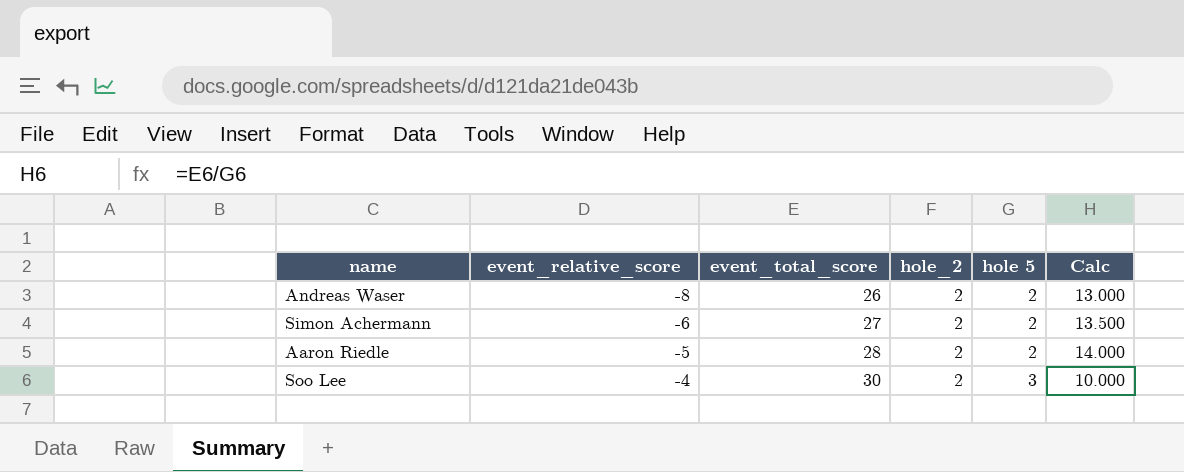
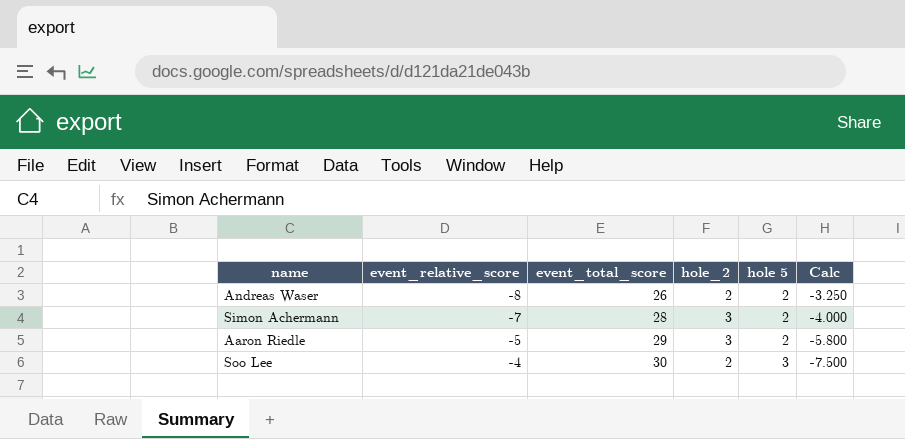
column Calc | formula: [event_total_score] / [hole 5] -> [event_total_score] / [event_relative_score]
Simon Achermann | event_relative_score: -6 -> -7
Simon Achermann | event_total_score: 27 -> 28
Simon Achermann | hole_2: 2 -> 3
Aaron Riedle | event_total_score: 28 -> 29
Aaron Riedle | hole_2: 2 -> 3

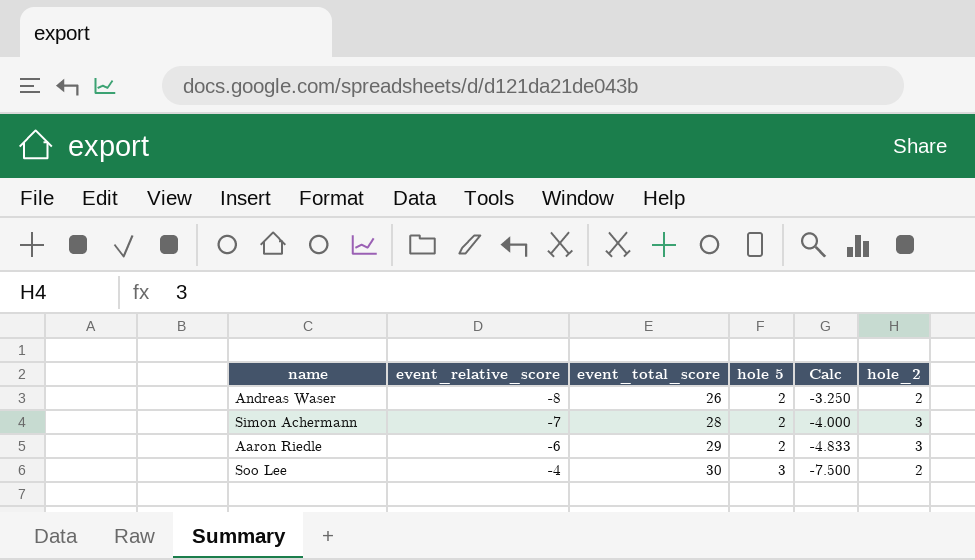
column hole_2 | position: 4 -> 6
Aaron Riedle | event_relative_score: -5 -> -6
Aaron Riedle | Calc: -5.800 -> -4.833

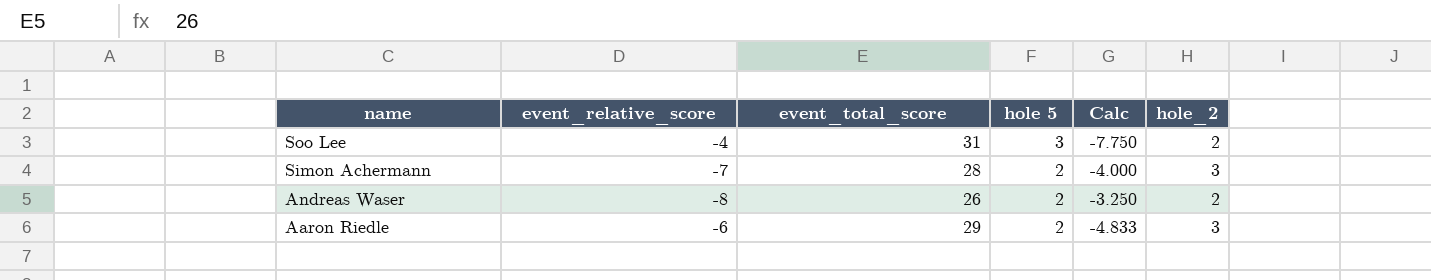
row order: event_relative_score ascending -> name descending
Soo Lee | event_total_score: 30 -> 31
Soo Lee | Calc: -7.500 -> -7.750

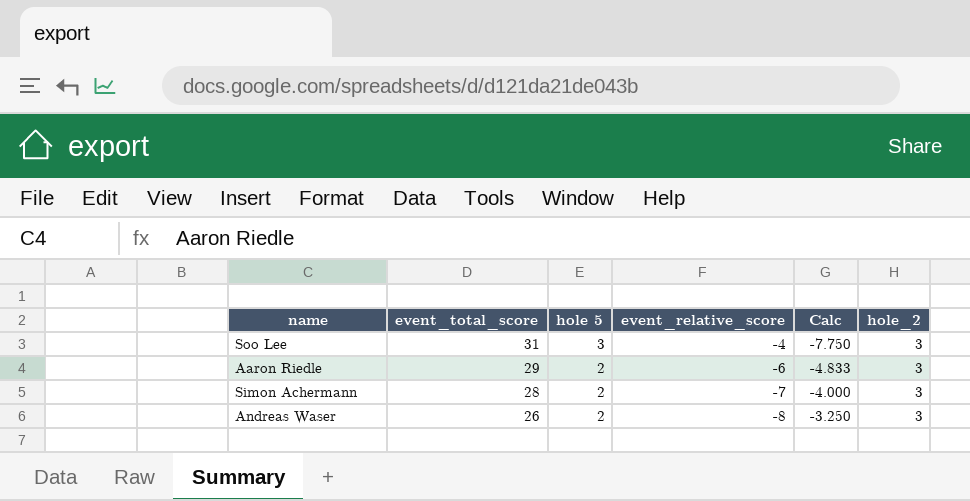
row order: name descending -> event_total_score descending
column event_relative_score | position: 2 -> 4
Soo Lee | hole_2: 2 -> 3
Andreas Waser | hole_2: 2 -> 3

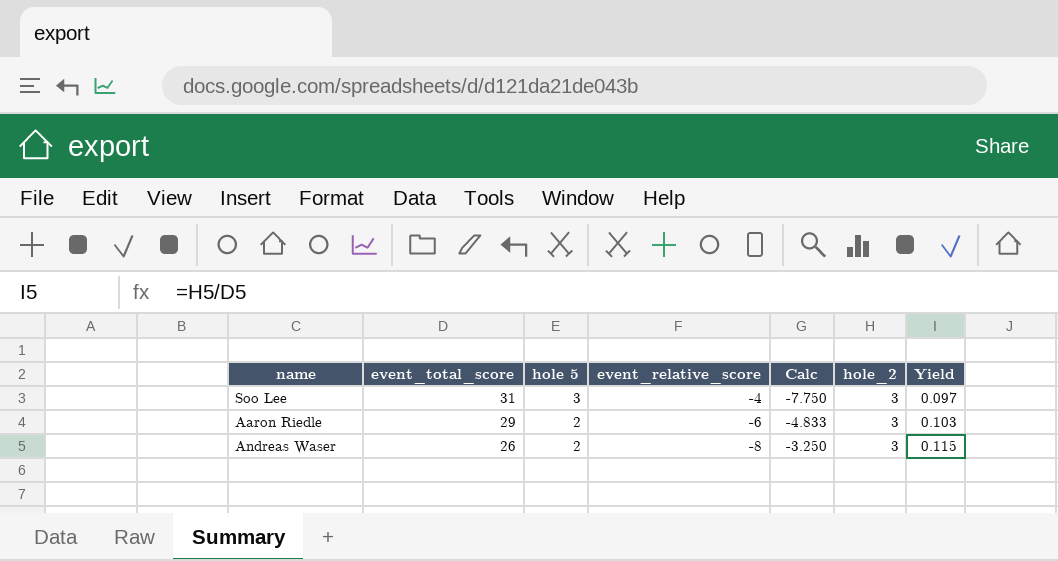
column Yield | formula: none -> [hole_2] / [event_total_score]
row Simon Achermann: 28 | 2 | -7 | -4.000 | 3 -> none

